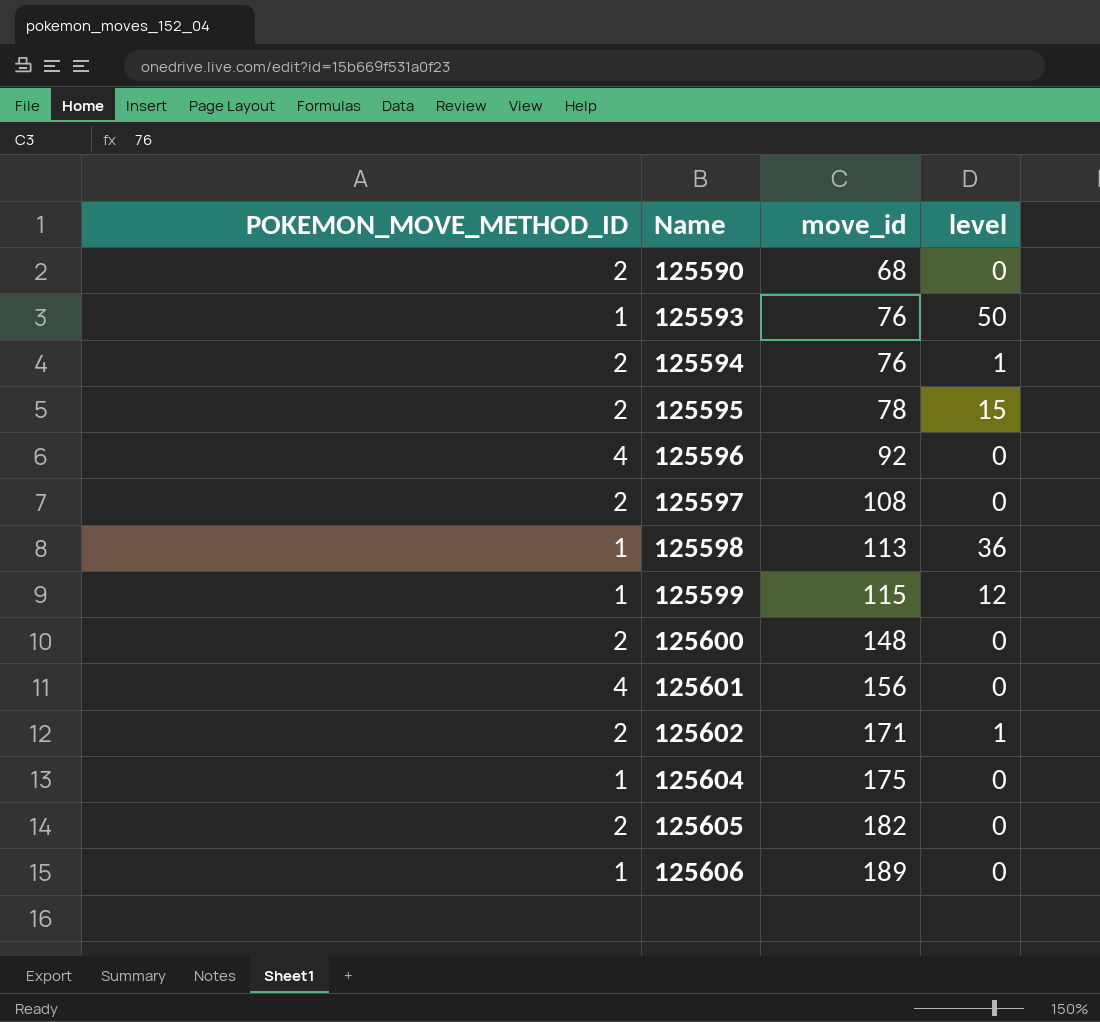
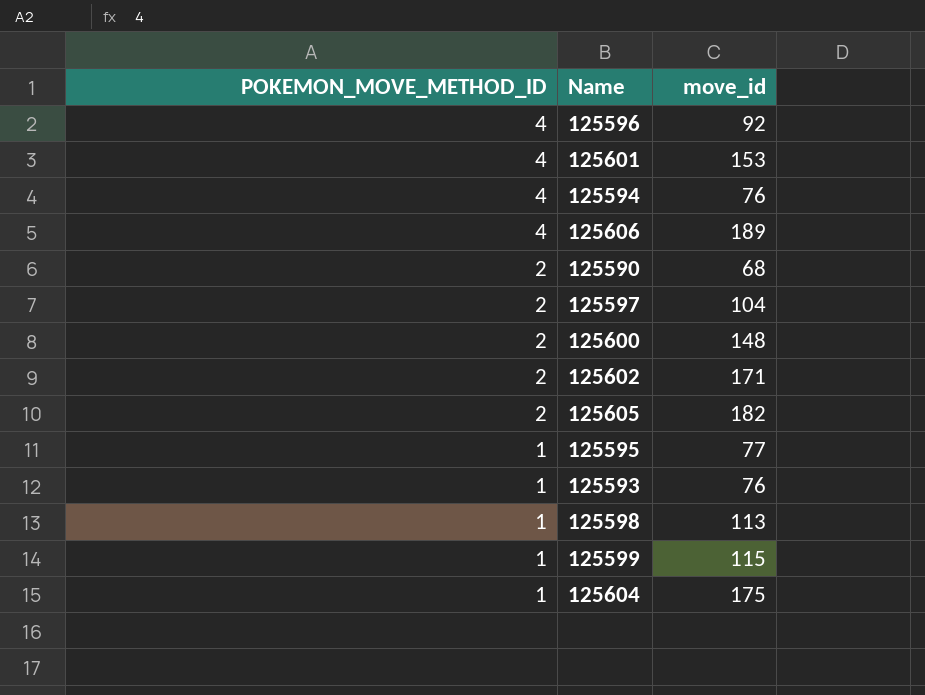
row order: Name ascending -> POKEMON_MOVE_METHOD_ID descending
column level | position: 4 -> none
125601 | move_id: 156 -> 153
125594 | POKEMON_MOVE_METHOD_ID: 2 -> 4
125606 | POKEMON_MOVE_METHOD_ID: 1 -> 4
125597 | move_id: 108 -> 104
125595 | POKEMON_MOVE_METHOD_ID: 2 -> 1
125595 | move_id: 78 -> 77

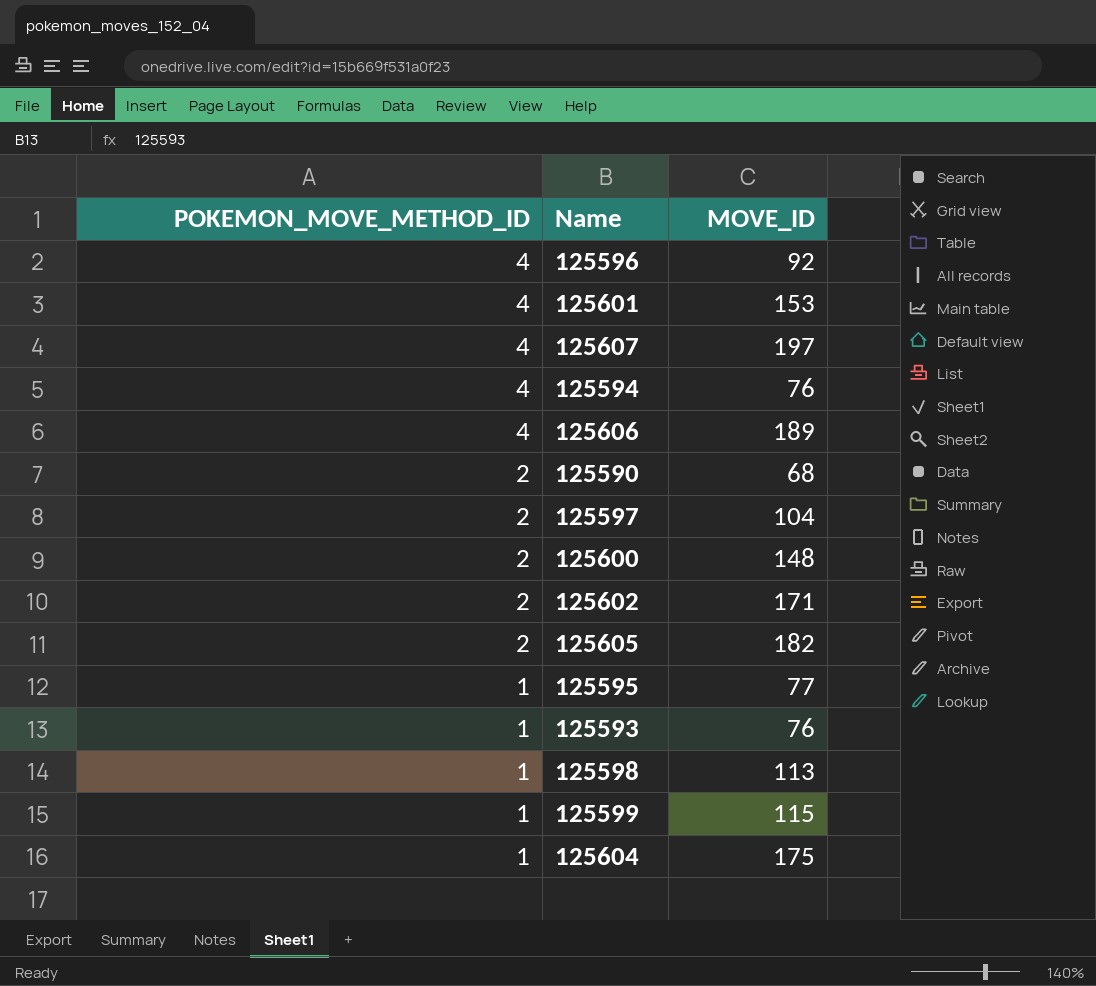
column name: move_id -> MOVE_ID
row 125607: none -> 4 | 197

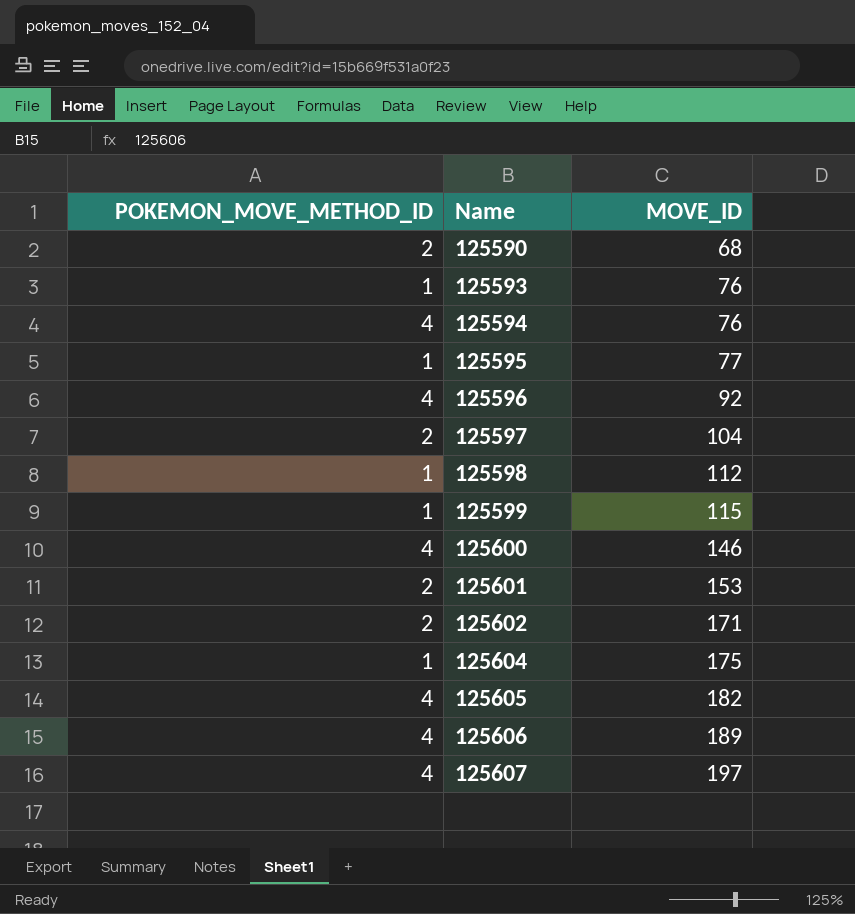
row order: POKEMON_MOVE_METHOD_ID descending -> Name ascending
125598 | MOVE_ID: 113 -> 112
125600 | POKEMON_MOVE_METHOD_ID: 2 -> 4
125600 | MOVE_ID: 148 -> 146
125601 | POKEMON_MOVE_METHOD_ID: 4 -> 2
125605 | POKEMON_MOVE_METHOD_ID: 2 -> 4

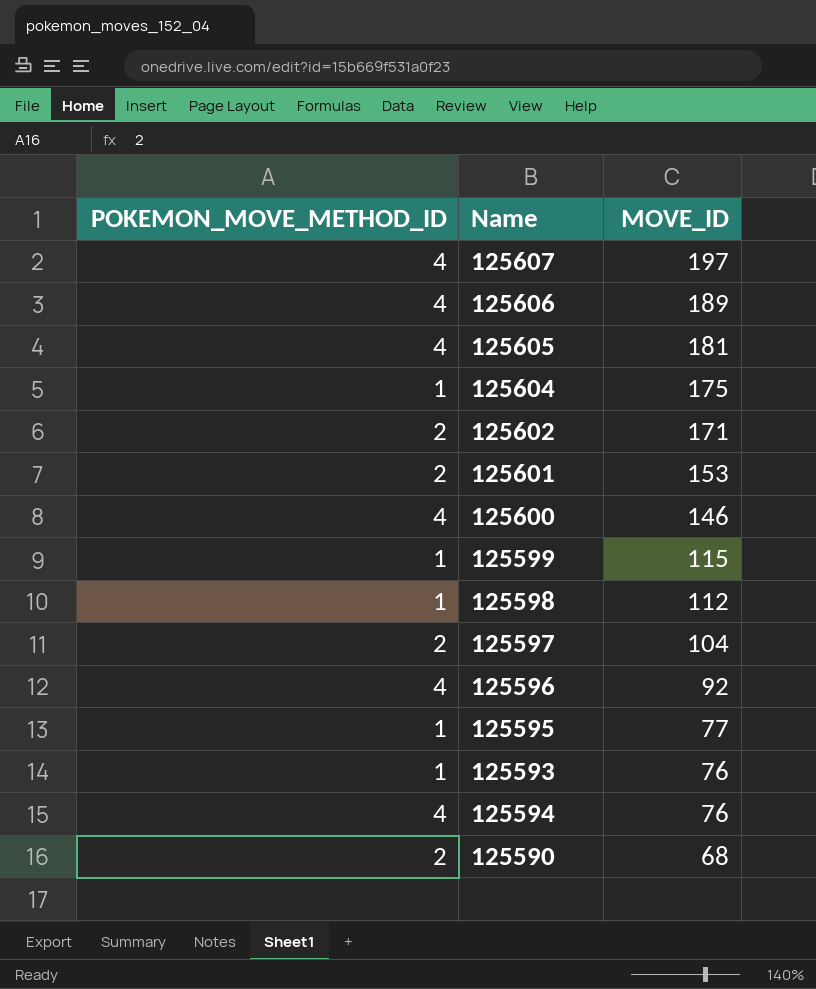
row order: Name ascending -> MOVE_ID descending
125605 | MOVE_ID: 182 -> 181

